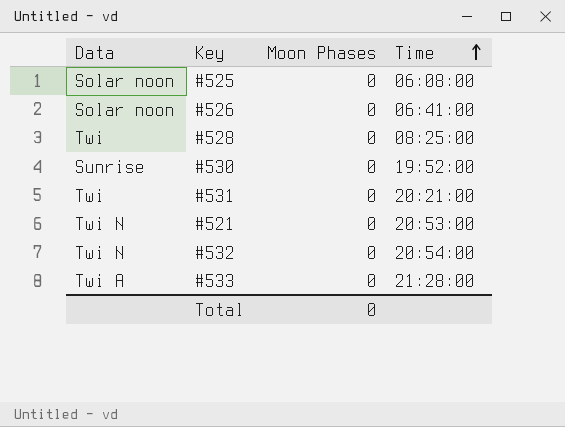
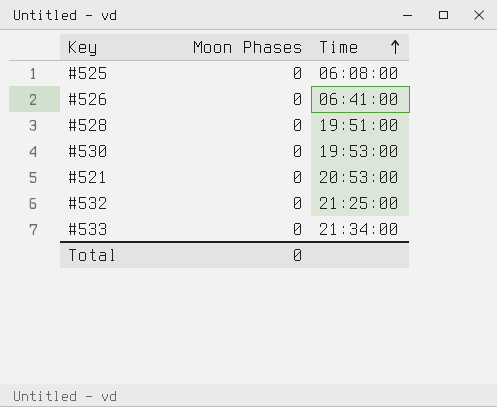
column Data | position: 1 -> none
row #531: Twi | 0 | 20:21:00 -> none
#528 | Time: 08:25:00 -> 19:51:00
#530 | Time: 19:52:00 -> 19:53:00
#532 | Time: 20:54:00 -> 21:25:00
#533 | Time: 21:28:00 -> 21:34:00

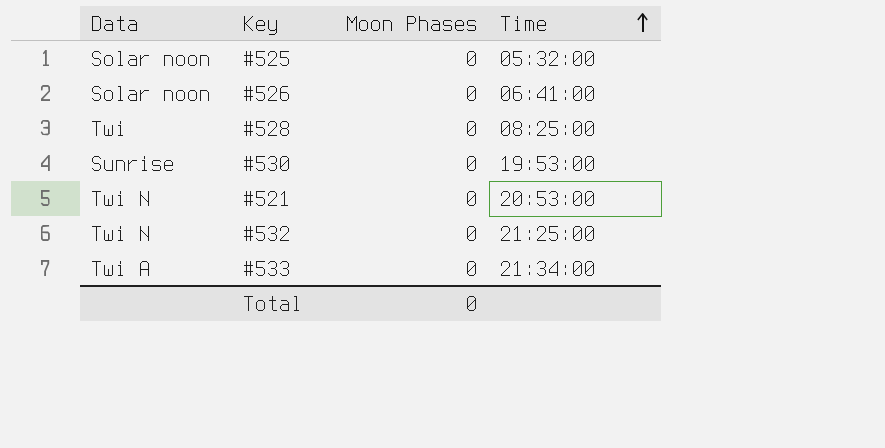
column Data | position: none -> 1
#525 | Time: 06:08:00 -> 05:32:00
#528 | Time: 19:51:00 -> 08:25:00

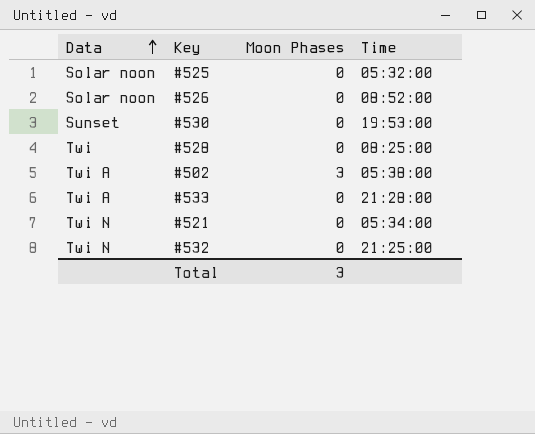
row order: Time ascending -> Data ascending
#526 | Time: 06:41:00 -> 08:52:00
#530 | Data: Sunrise -> Sunset
row #502: none -> Twi A | 3 | 05:38:00
#533 | Time: 21:34:00 -> 21:28:00
#521 | Time: 20:53:00 -> 05:34:00
Total | Moon Phases: 0 -> 3

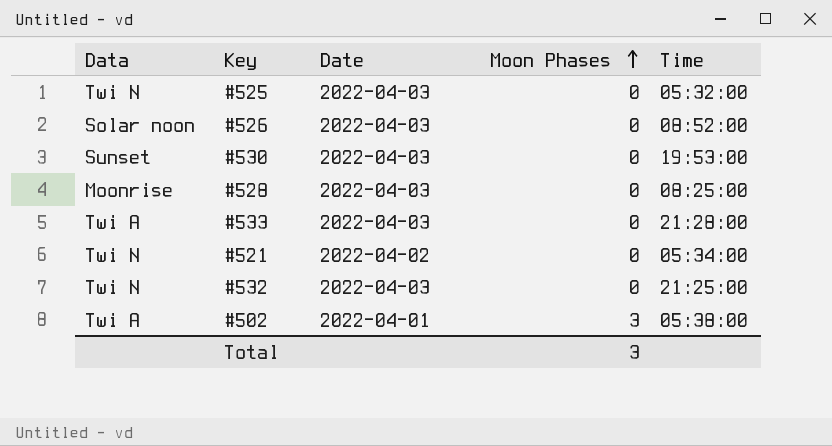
row order: Data ascending -> Moon Phases ascending
column Date | position: none -> 3
#525 | Data: Solar noon -> Twi N
#528 | Data: Twi -> Moonrise

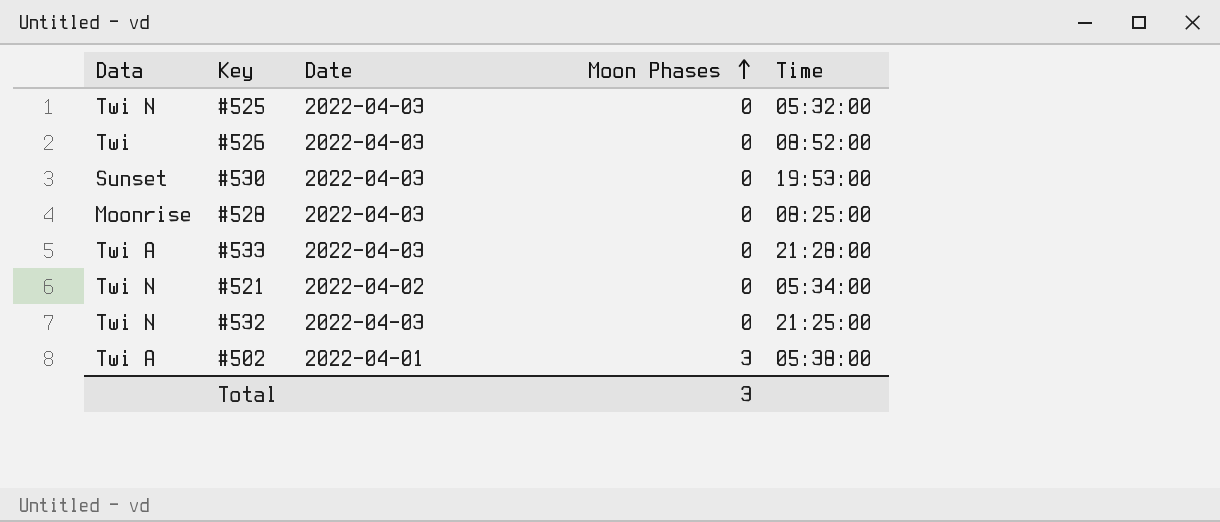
#526 | Data: Solar noon -> Twi

